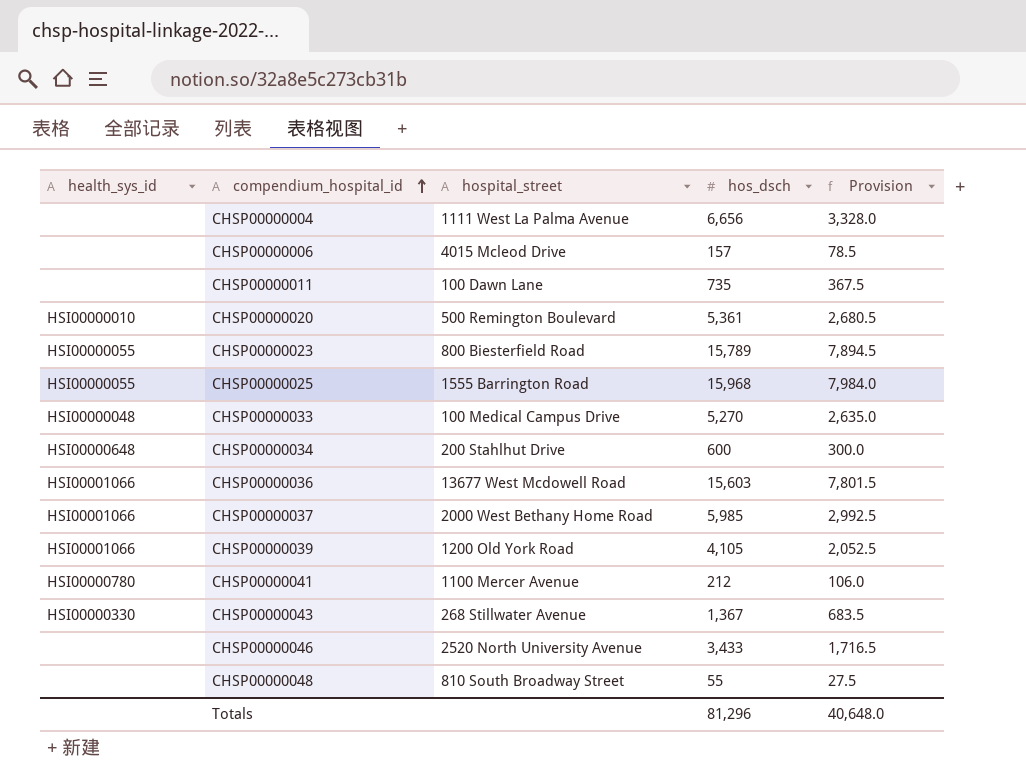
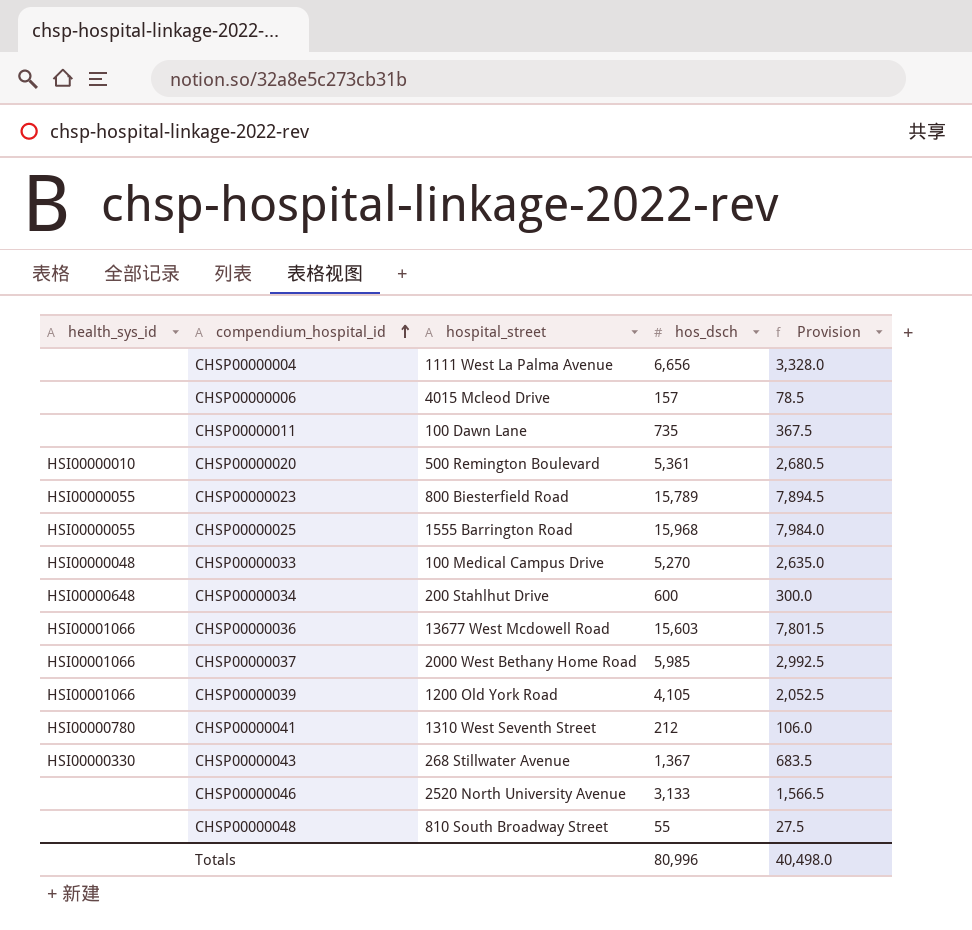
CHSP00000041 | hospital_street: 1100 Mercer Avenue -> 1310 West Seventh Street
CHSP00000046 | hos_dsch: 3,433 -> 3,133
CHSP00000046 | Provision: 1,716.5 -> 1,566.5
Totals | hos_dsch: 81,296 -> 80,996
Totals | Provision: 40,648.0 -> 40,498.0

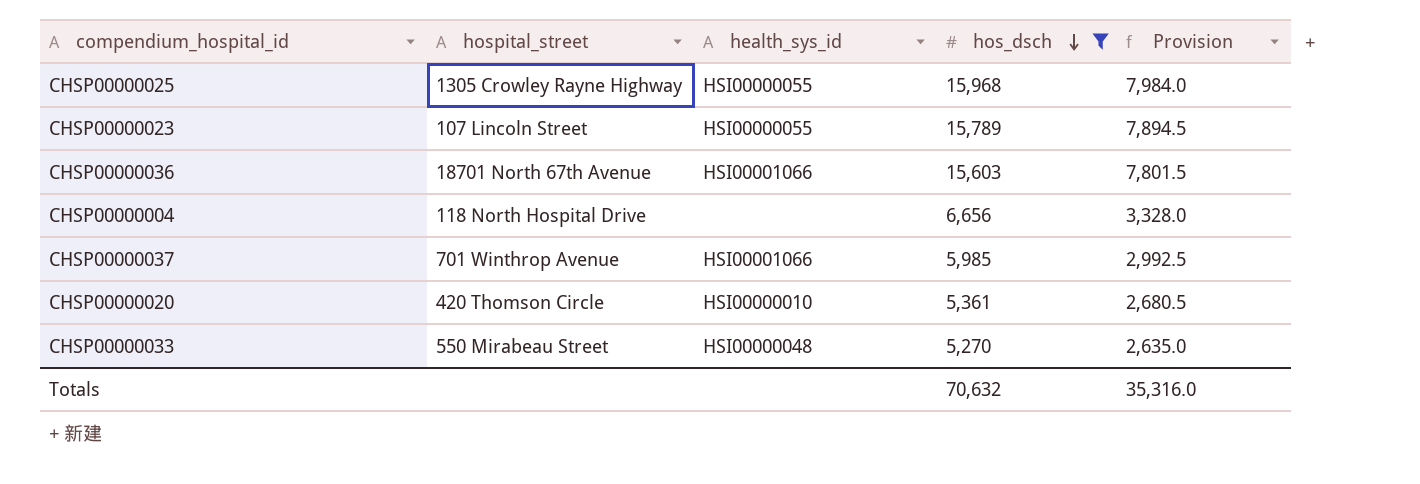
filter: none -> hos_dsch >= 5,270
row order: compendium_hospital_id ascending -> hos_dsch descending
column health_sys_id | position: 1 -> 3
CHSP00000025 | hospital_street: 1555 Barrington Road -> 1305 Crowley Rayne Highway
CHSP00000023 | hospital_street: 800 Biesterfield Road -> 107 Lincoln Street
CHSP00000036 | hospital_street: 13677 West Mcdowell Road -> 18701 North 67th Avenue
CHSP00000004 | hospital_street: 1111 West La Palma Avenue -> 118 North Hospital Drive
CHSP00000037 | hospital_street: 2000 West Bethany Home Road -> 701 Winthrop Avenue
CHSP00000020 | hospital_street: 500 Remington Boulevard -> 420 Thomson Circle
CHSP00000033 | hospital_street: 100 Medical Campus Drive -> 550 Mirabeau Street
Totals | hos_dsch: 80,996 -> 70,632
Totals | Provision: 40,498.0 -> 35,316.0

